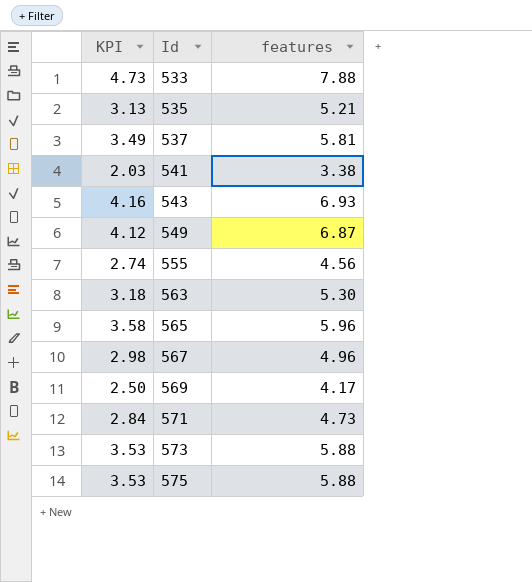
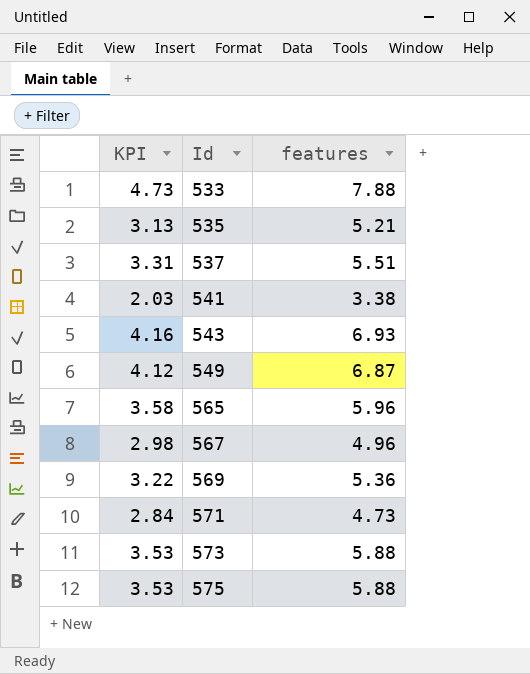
row 555: 2.74 | 4.56 -> none
row 563: 3.18 | 5.30 -> none
537 | KPI: 3.49 -> 3.31
537 | features: 5.81 -> 5.51
569 | KPI: 2.50 -> 3.22
569 | features: 4.17 -> 5.36

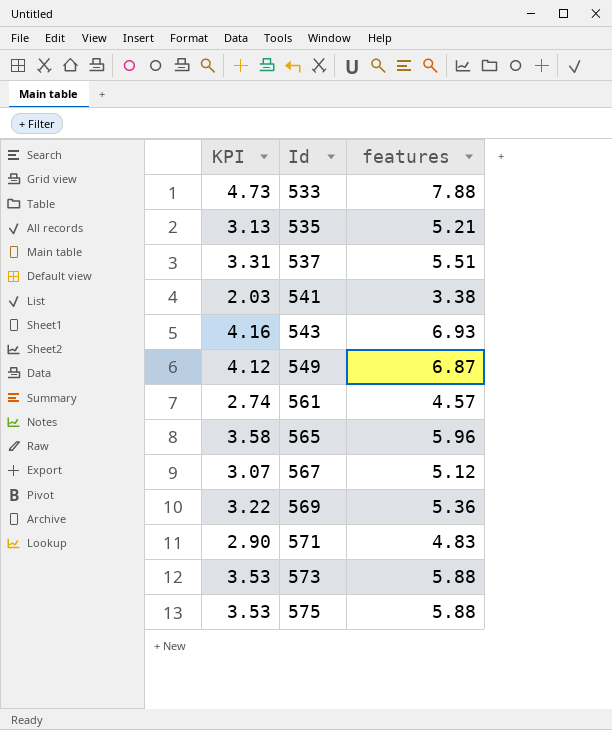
row 561: none -> 2.74 | 4.57
567 | KPI: 2.98 -> 3.07
567 | features: 4.96 -> 5.12
571 | KPI: 2.84 -> 2.90
571 | features: 4.73 -> 4.83

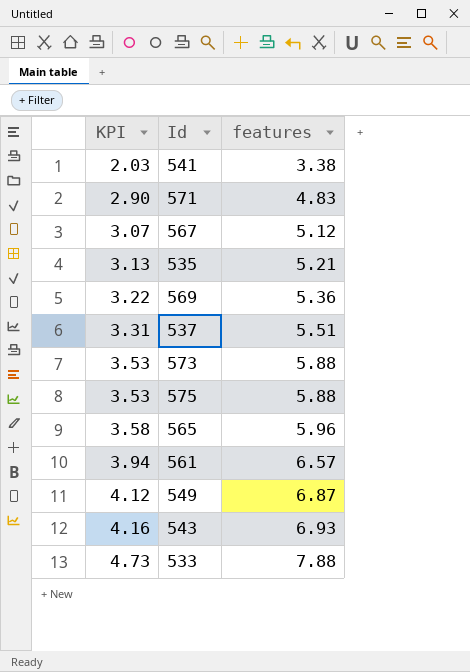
row order: Id ascending -> KPI ascending
561 | KPI: 2.74 -> 3.94
561 | features: 4.57 -> 6.57

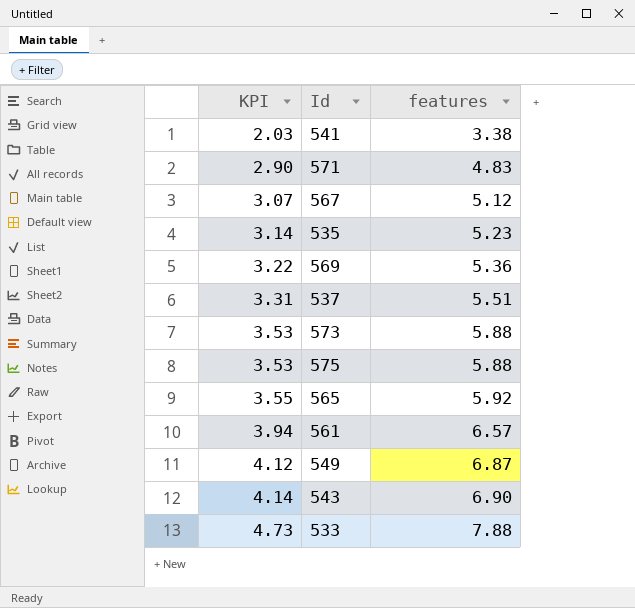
535 | KPI: 3.13 -> 3.14
535 | features: 5.21 -> 5.23
565 | KPI: 3.58 -> 3.55
565 | features: 5.96 -> 5.92
543 | KPI: 4.16 -> 4.14
543 | features: 6.93 -> 6.90

